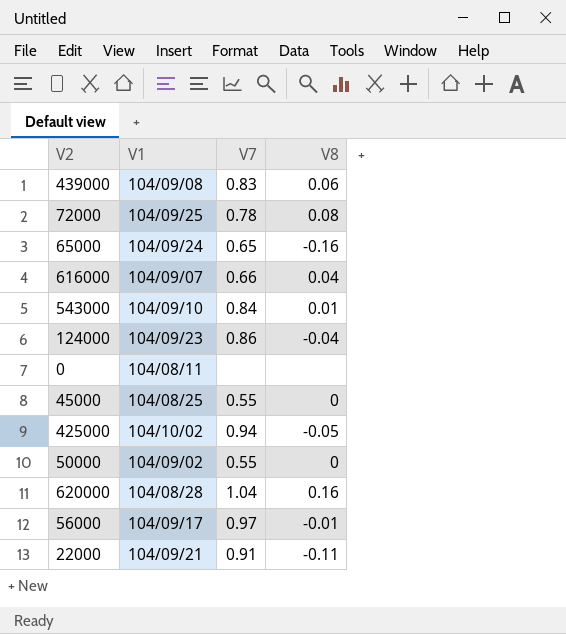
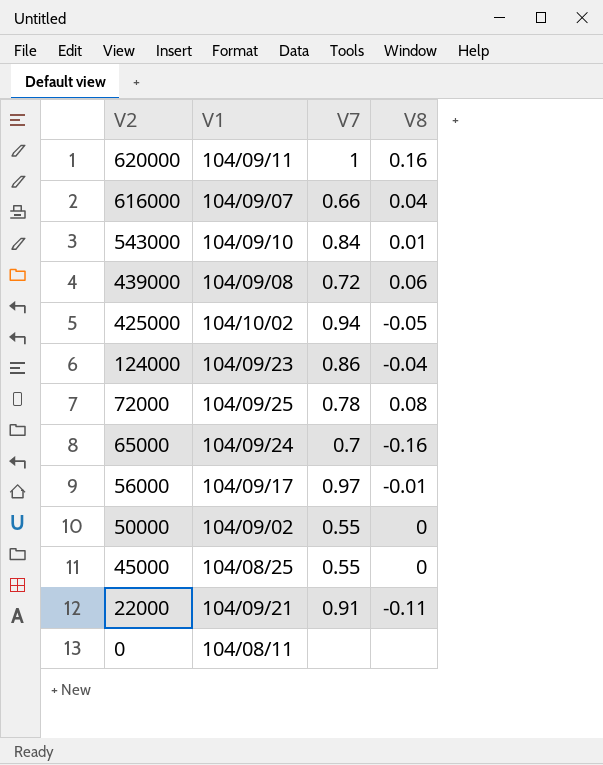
row order: none -> V2 descending
620000 | V1: 104/08/28 -> 104/09/11
620000 | V7: 1.04 -> 1
439000 | V7: 0.83 -> 0.72
65000 | V7: 0.65 -> 0.7

